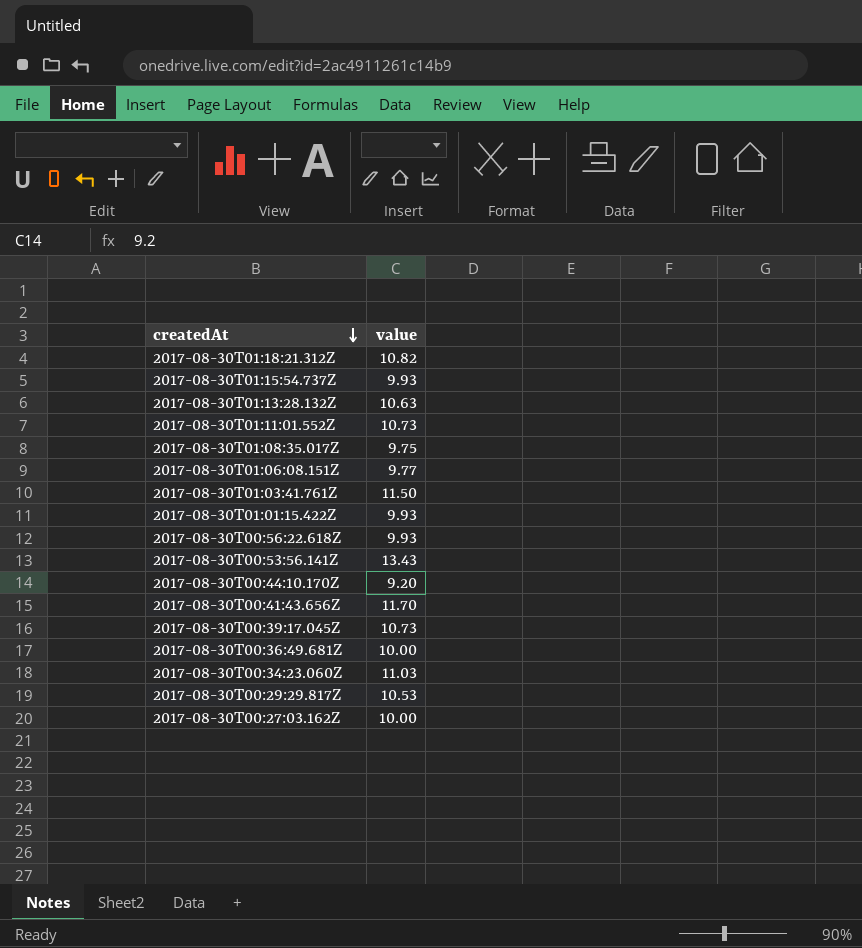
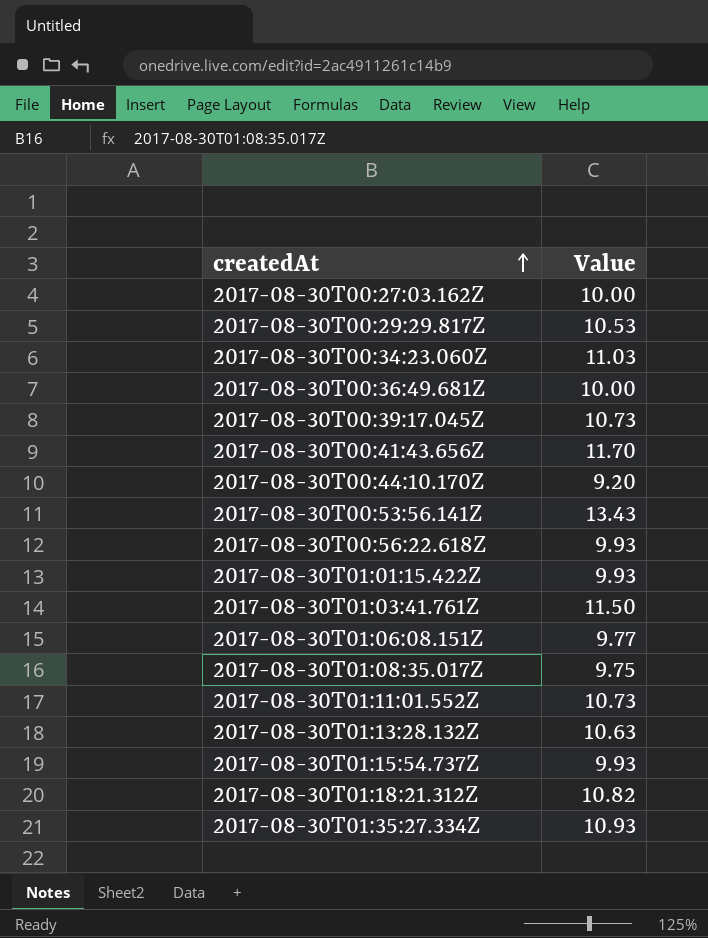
row order: createdAt descending -> createdAt ascending
column name: value -> Value
row 2017-08-30T01:35:27.334Z: none -> 10.93

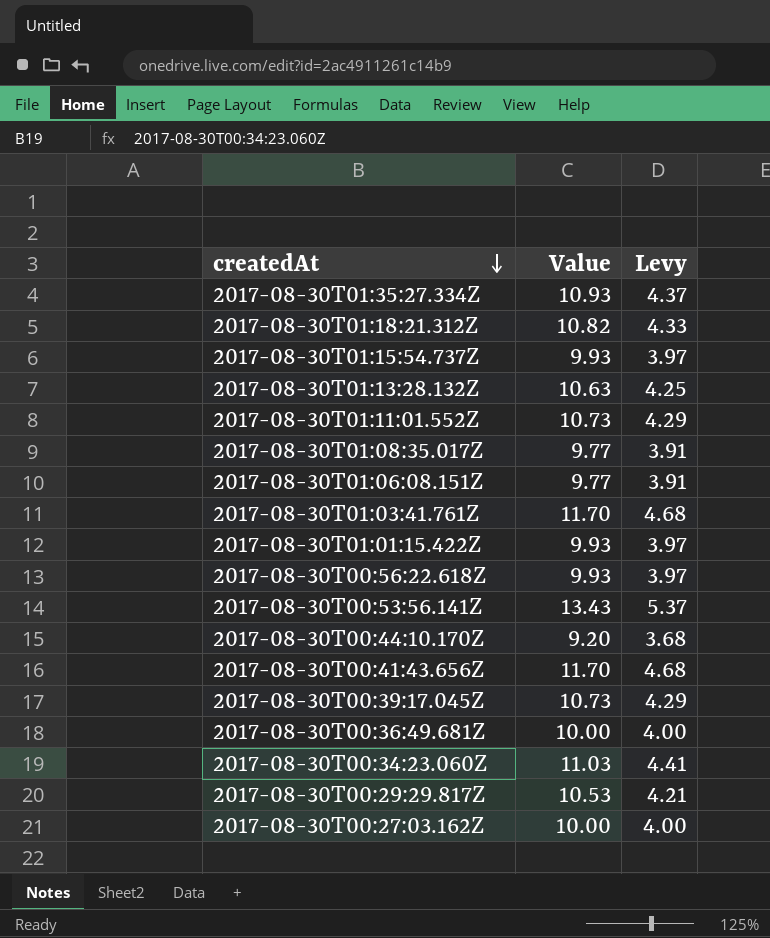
row order: createdAt ascending -> createdAt descending
column Levy | formula: none -> [Value] * 0.4
2017-08-30T01:08:35.017Z | Value: 9.75 -> 9.77
2017-08-30T01:03:41.761Z | Value: 11.50 -> 11.70

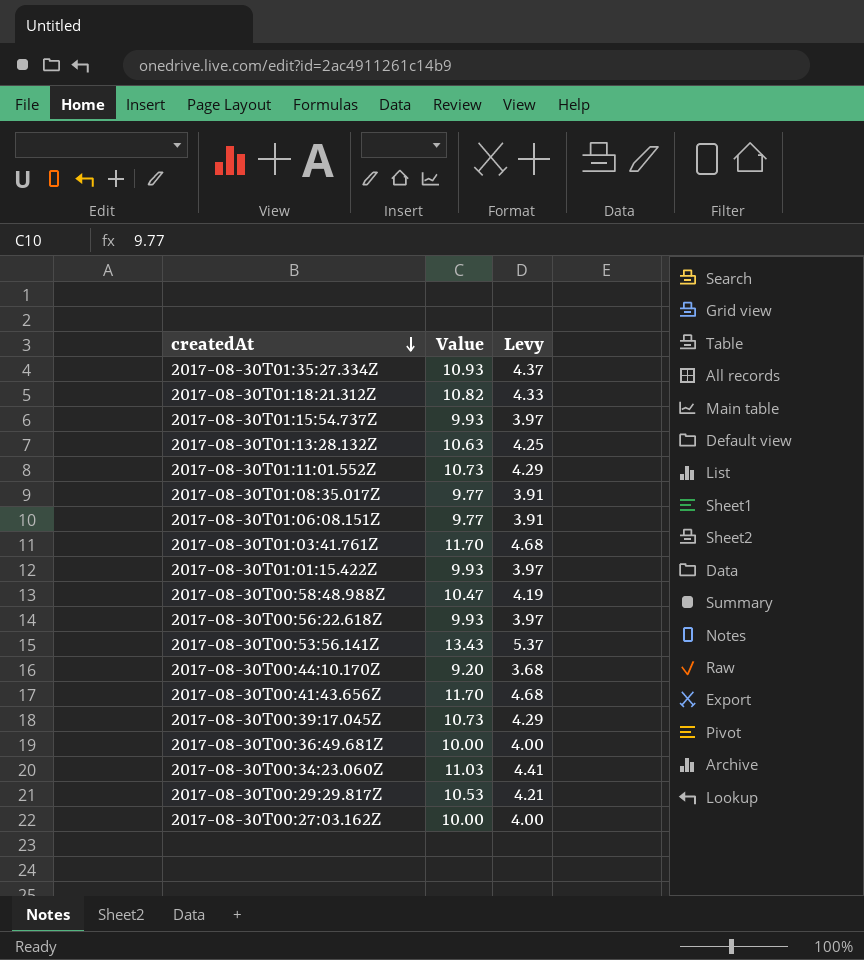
row 2017-08-30T00:58:48.988Z: none -> 10.47 | 4.19

